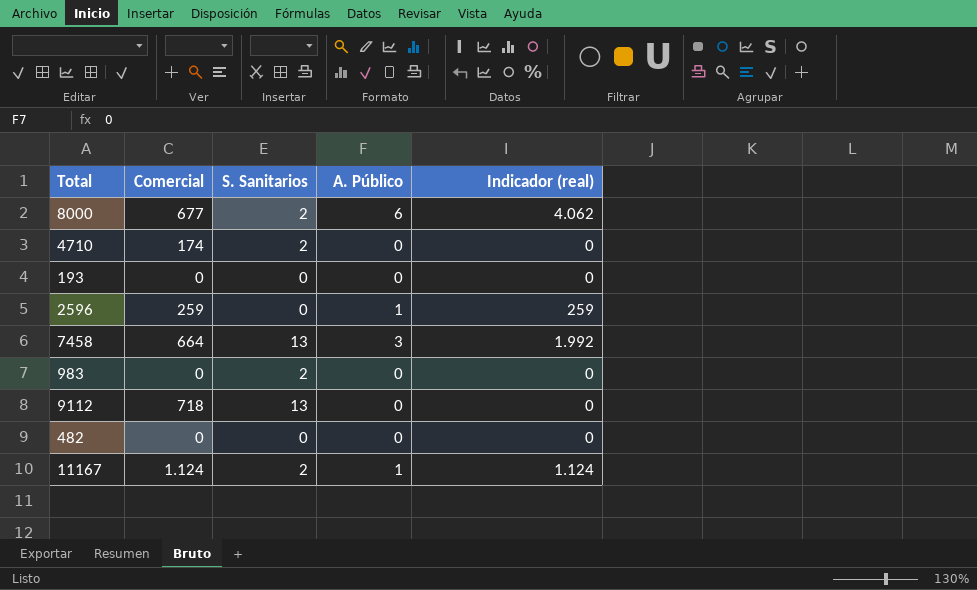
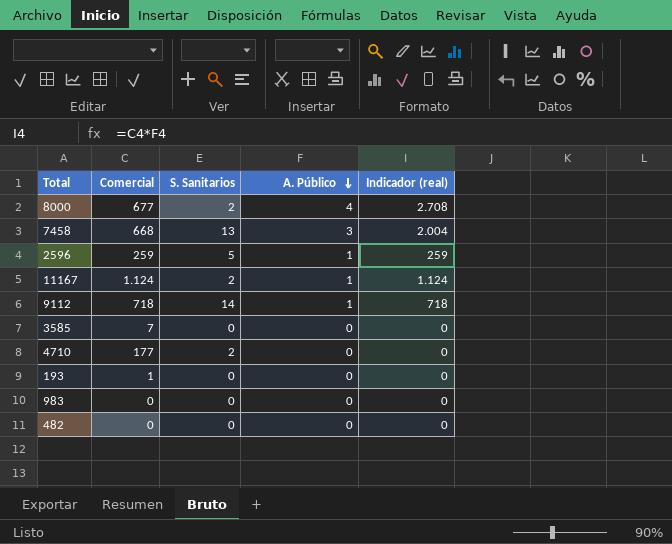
row order: none -> A. Público descending
8000 | A. Público: 6 -> 4
8000 | Indicador (real): 4.062 -> 2.708
7458 | Comercial: 664 -> 668
7458 | Indicador (real): 1.992 -> 2.004
2596 | S. Sanitarios: 0 -> 5
9112 | S. Sanitarios: 13 -> 14
9112 | A. Público: 0 -> 1
9112 | Indicador (real): 0 -> 718
row 3585: none -> 7 | 0 | 0 | 0
4710 | Comercial: 174 -> 177
193 | Comercial: 0 -> 1
983 | S. Sanitarios: 2 -> 0

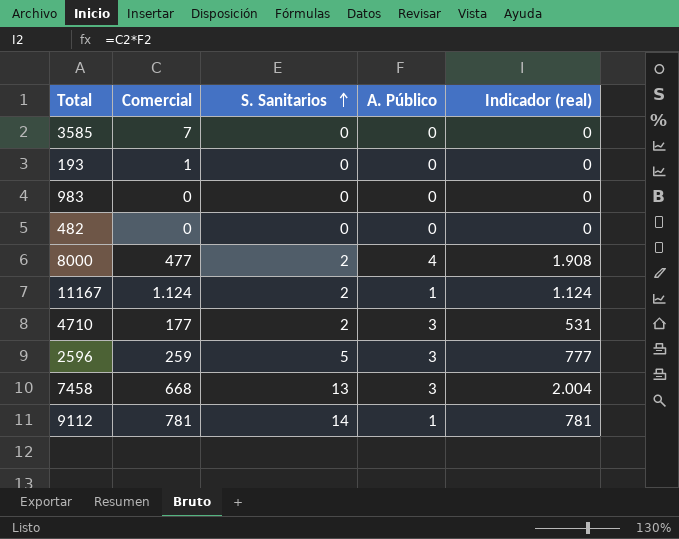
row order: A. Público descending -> S. Sanitarios ascending
8000 | Comercial: 677 -> 477
8000 | Indicador (real): 2.708 -> 1.908
4710 | A. Público: 0 -> 3
4710 | Indicador (real): 0 -> 531
2596 | A. Público: 1 -> 3
2596 | Indicador (real): 259 -> 777
9112 | Comercial: 718 -> 781
9112 | Indicador (real): 718 -> 781

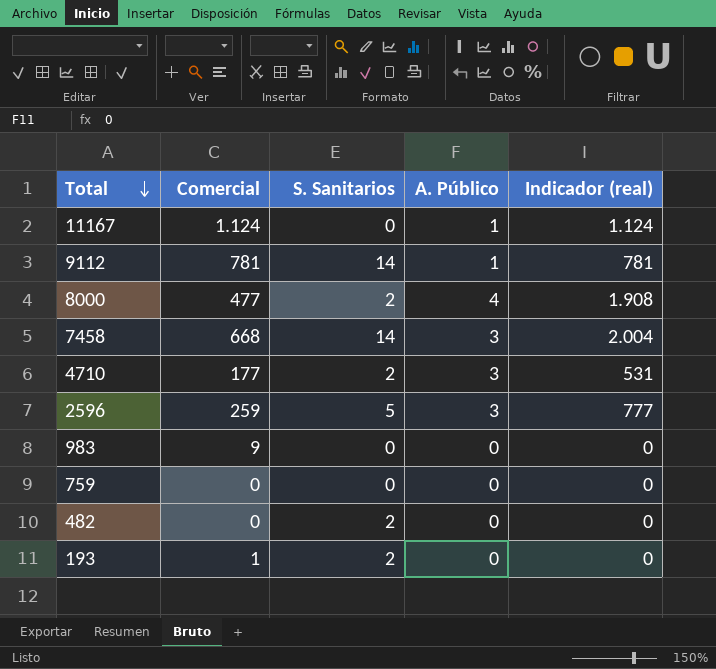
row order: S. Sanitarios ascending -> Total descending
row 3585: 7 | 0 | 0 | 0 -> none
11167 | S. Sanitarios: 2 -> 0
7458 | S. Sanitarios: 13 -> 14
983 | Comercial: 0 -> 9
row 759: none -> 0 | 0 | 0 | 0
482 | S. Sanitarios: 0 -> 2
193 | S. Sanitarios: 0 -> 2

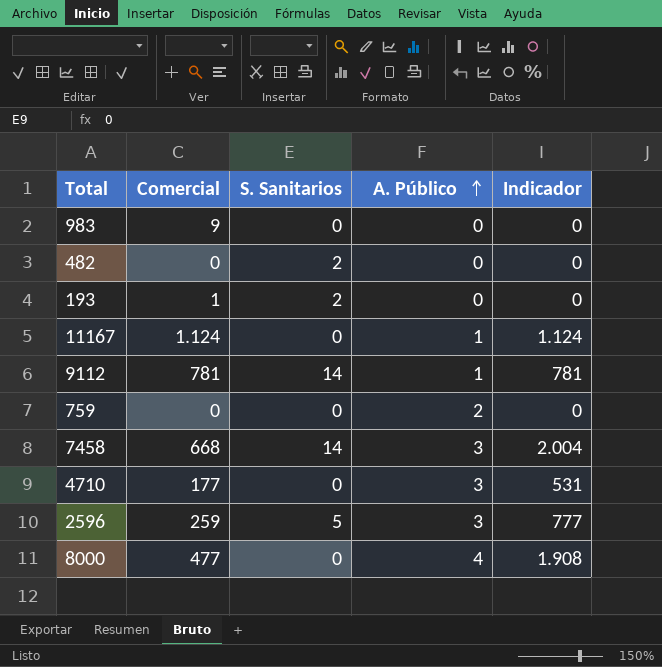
row order: Total descending -> A. Público ascending
column name: Indicador (real) -> Indicador
759 | A. Público: 0 -> 2
4710 | S. Sanitarios: 2 -> 0
8000 | S. Sanitarios: 2 -> 0

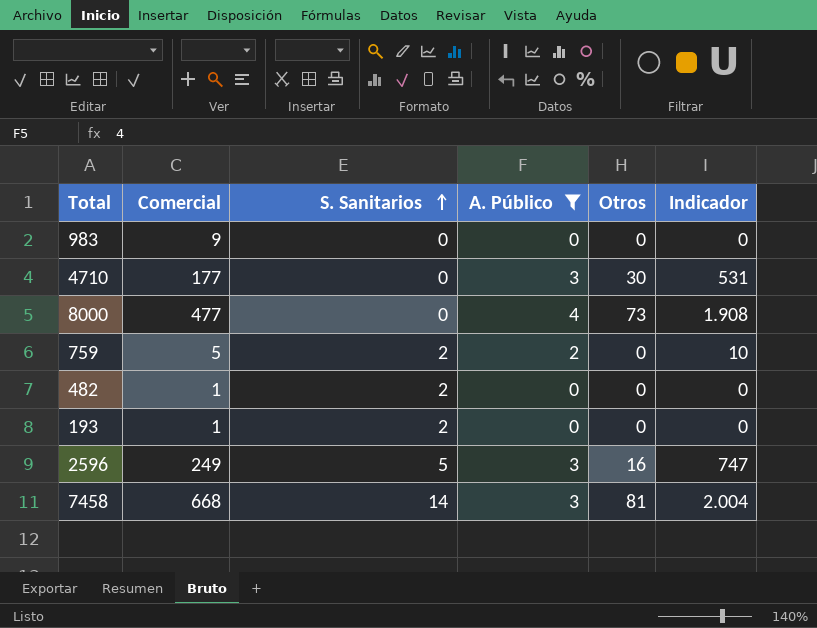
filter: none -> A. Público != 1
row order: A. Público ascending -> S. Sanitarios ascending
column Otros | position: none -> 5
759 | Comercial: 0 -> 5
759 | S. Sanitarios: 0 -> 2
759 | Indicador: 0 -> 10
482 | Comercial: 0 -> 1
2596 | Comercial: 259 -> 249
2596 | Indicador: 777 -> 747

